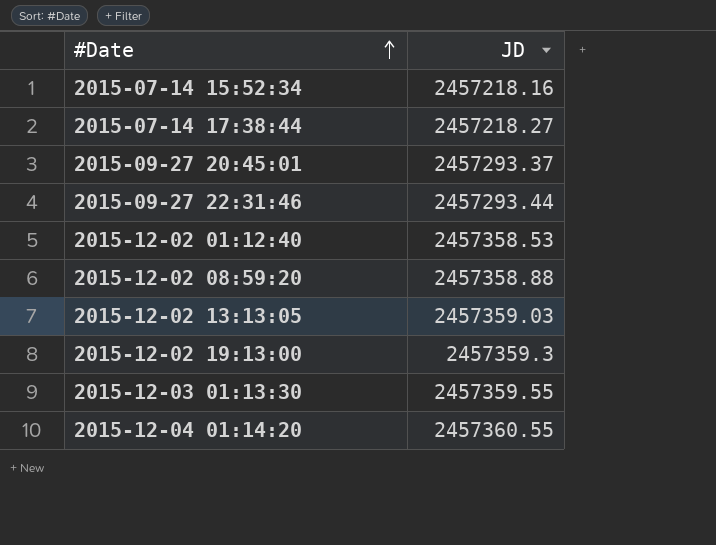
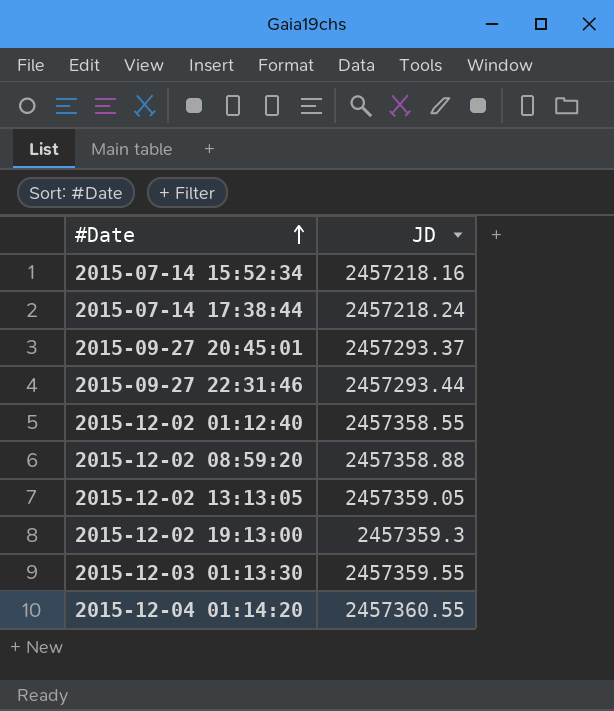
2015-07-14 17:38:44 | JD: 2457218.27 -> 2457218.24
2015-12-02 01:12:40 | JD: 2457358.53 -> 2457358.55
2015-12-02 13:13:05 | JD: 2457359.03 -> 2457359.05

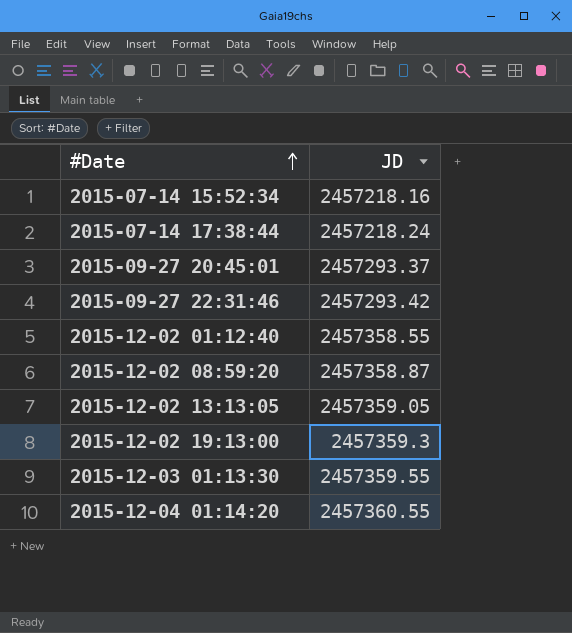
2015-09-27 22:31:46 | JD: 2457293.44 -> 2457293.42
2015-12-02 08:59:20 | JD: 2457358.88 -> 2457358.87

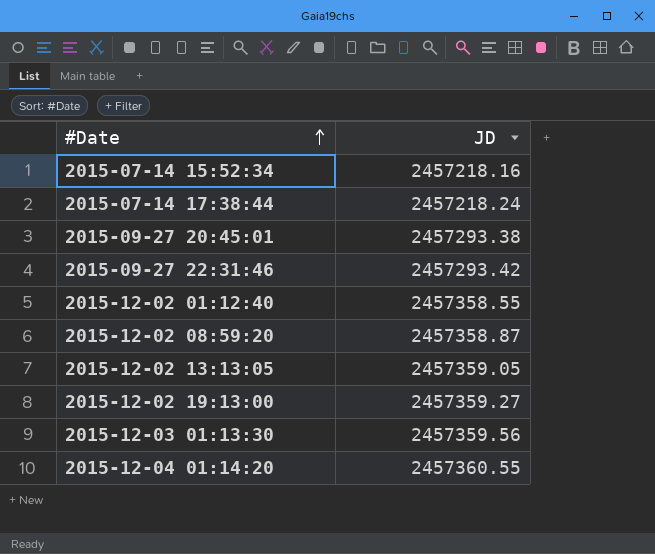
2015-09-27 20:45:01 | JD: 2457293.37 -> 2457293.38
2015-12-02 19:13:00 | JD: 2457359.3 -> 2457359.27
2015-12-03 01:13:30 | JD: 2457359.55 -> 2457359.56

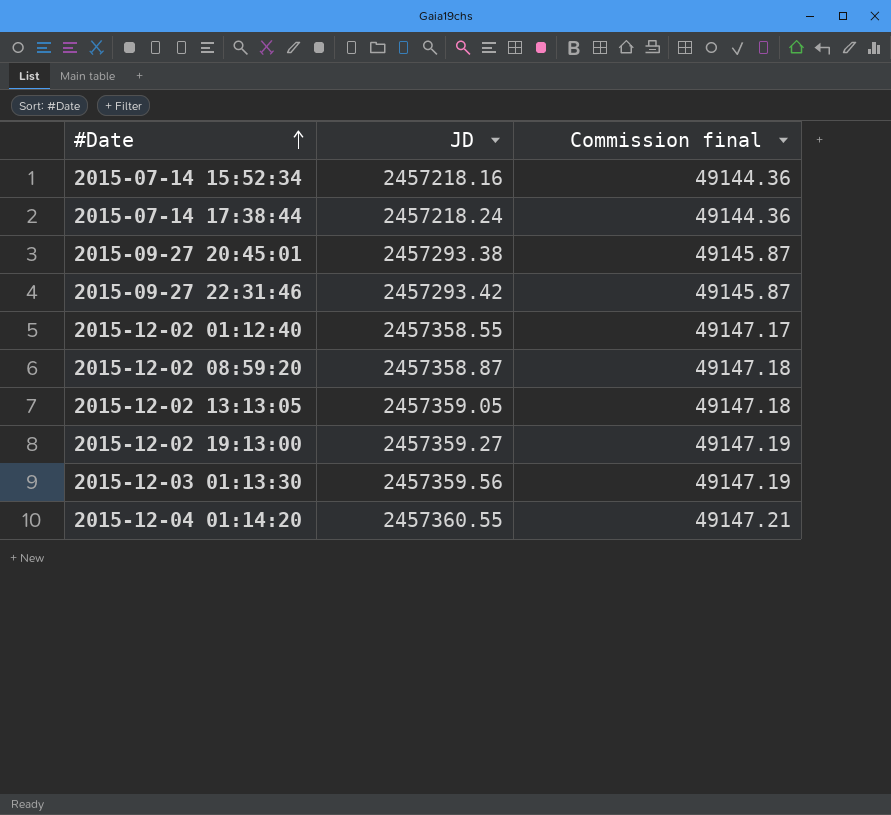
column Commission final | formula: none -> [JD] * 0.02

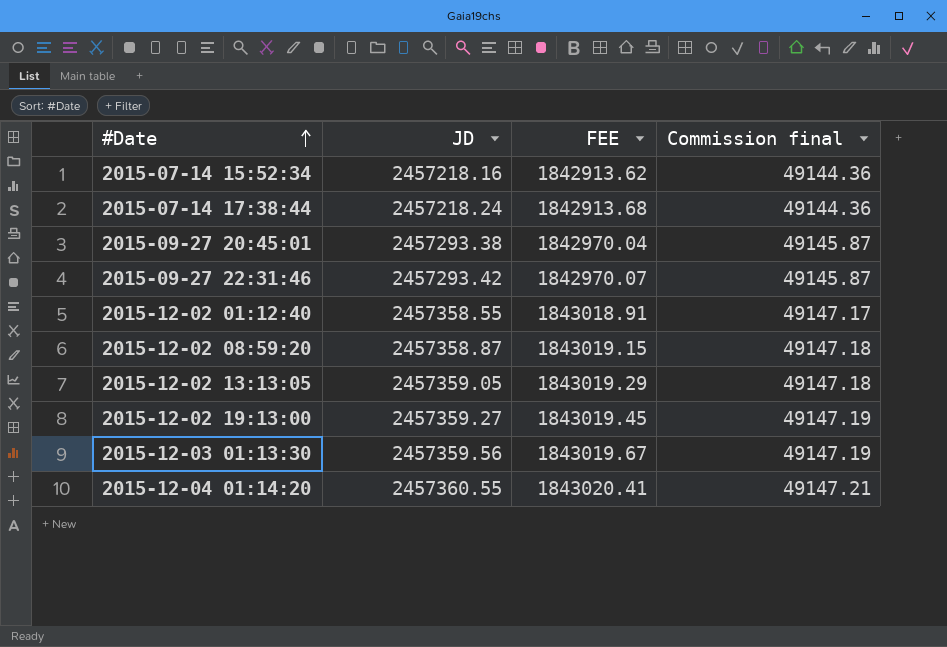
column FEE | formula: none -> [JD] * 0.75

